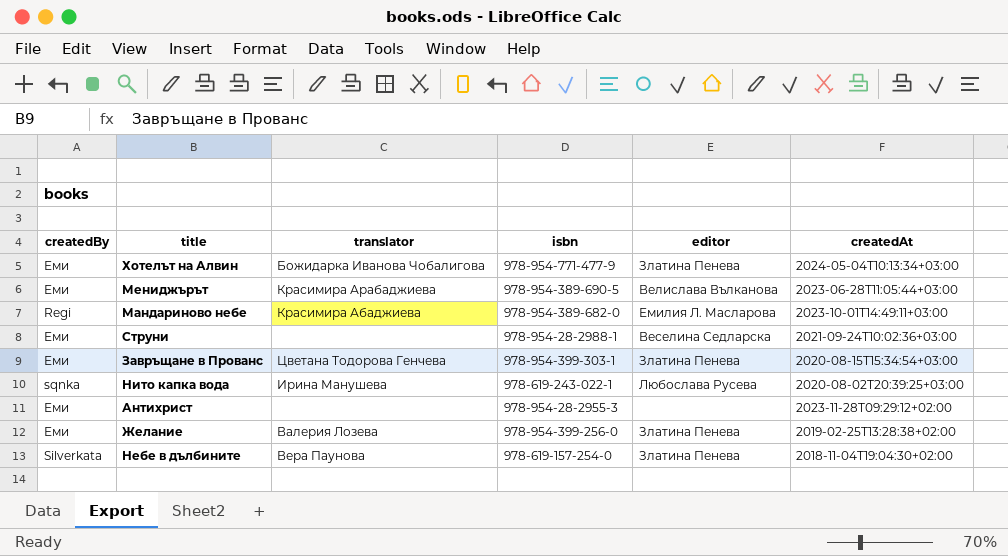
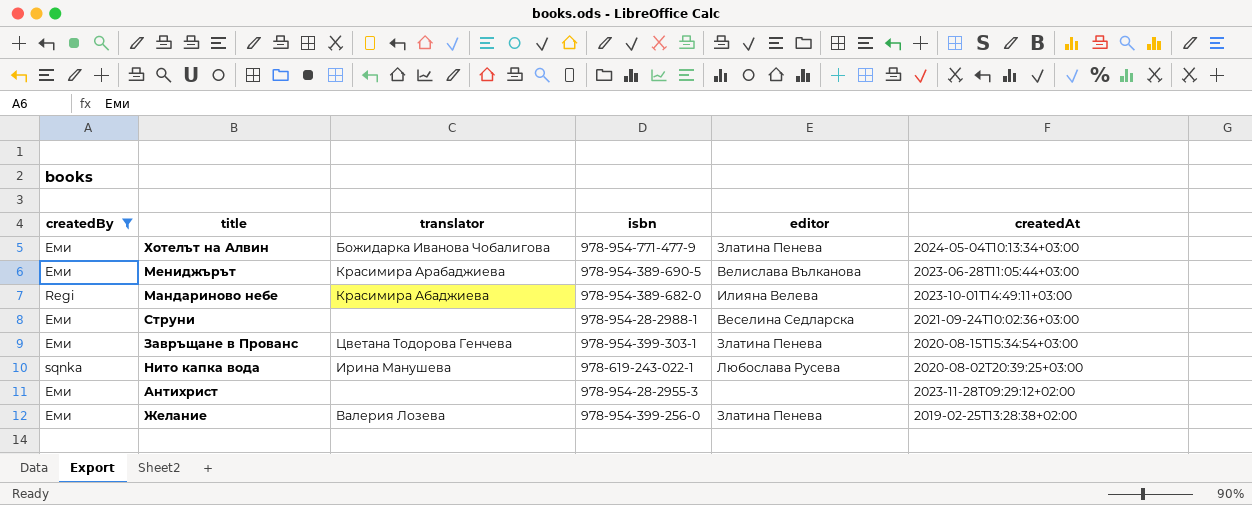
filter: none -> createdBy != Silverkata
Мандариново небе | editor: Емилия Л. Масларова -> Илияна Велева

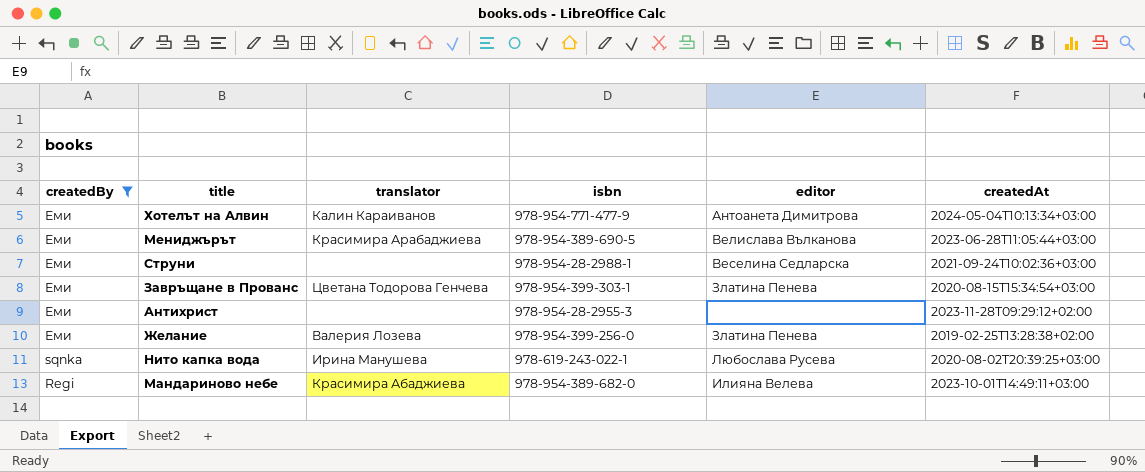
row order: none -> createdBy descending
Хотелът на Алвин | translator: Божидарка Иванова Чобалигова -> Калин Караиванов
Хотелът на Алвин | editor: Златина Пенева -> Антоанета Димитрова

